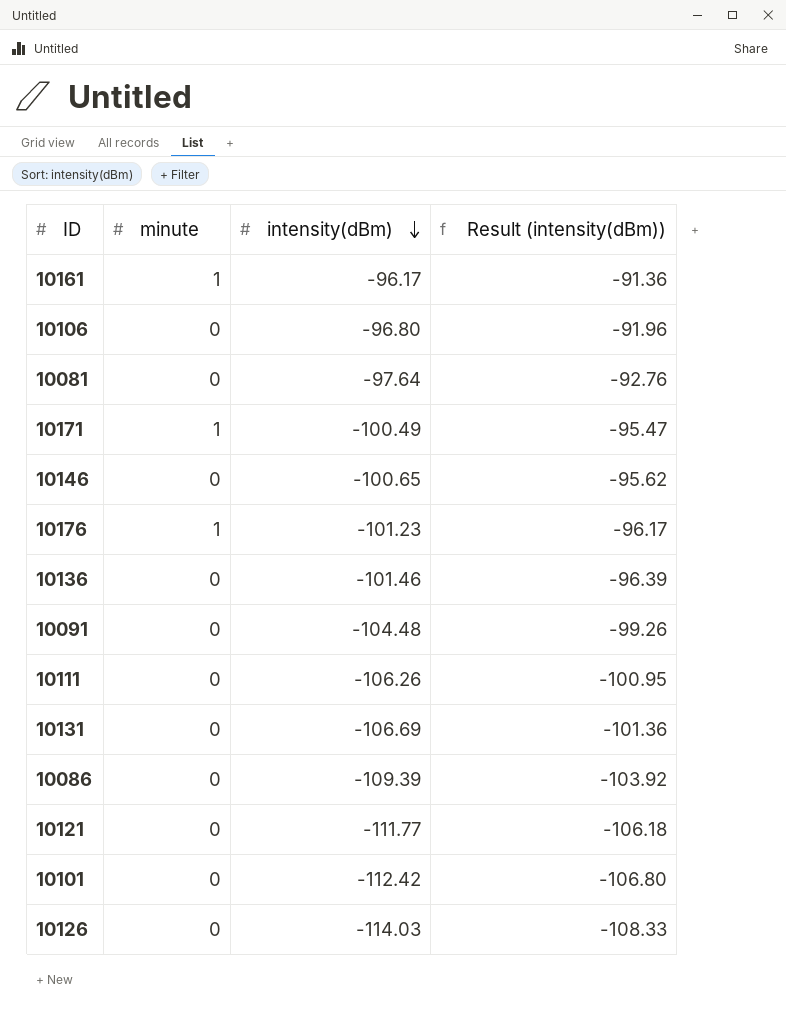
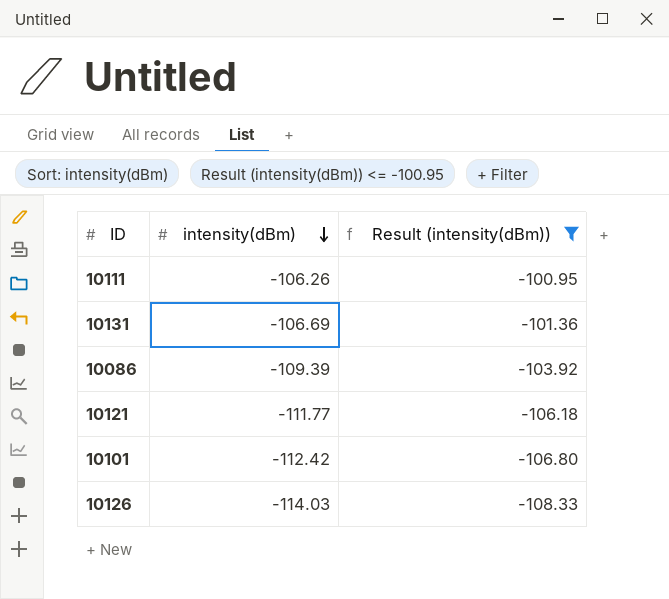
filter: none -> Result (intensity(dBm)) <= -100.95
column minute | position: 2 -> none

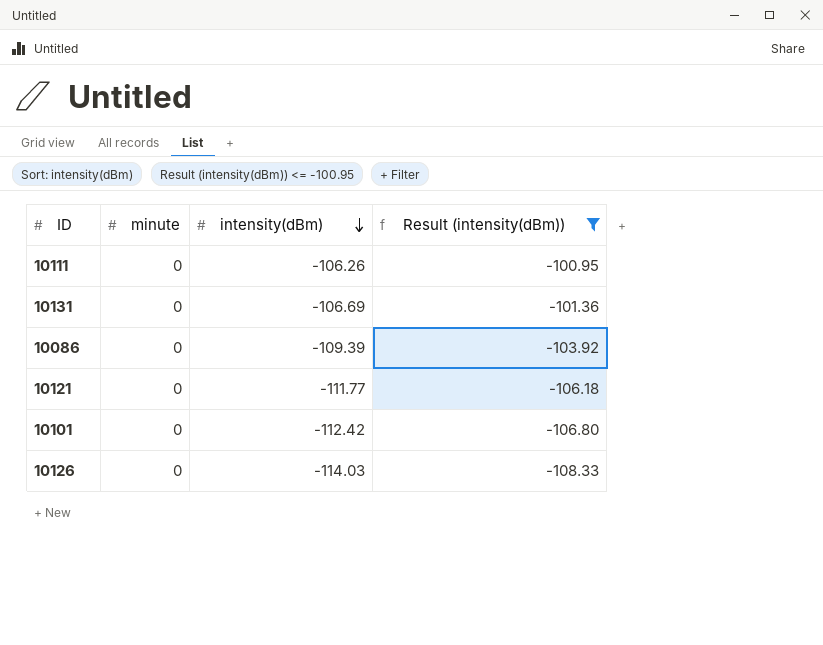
column minute | position: none -> 2

